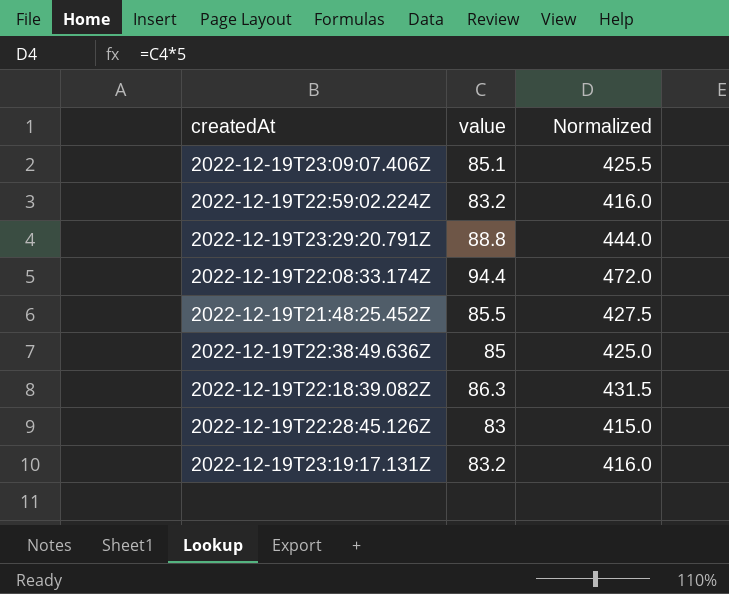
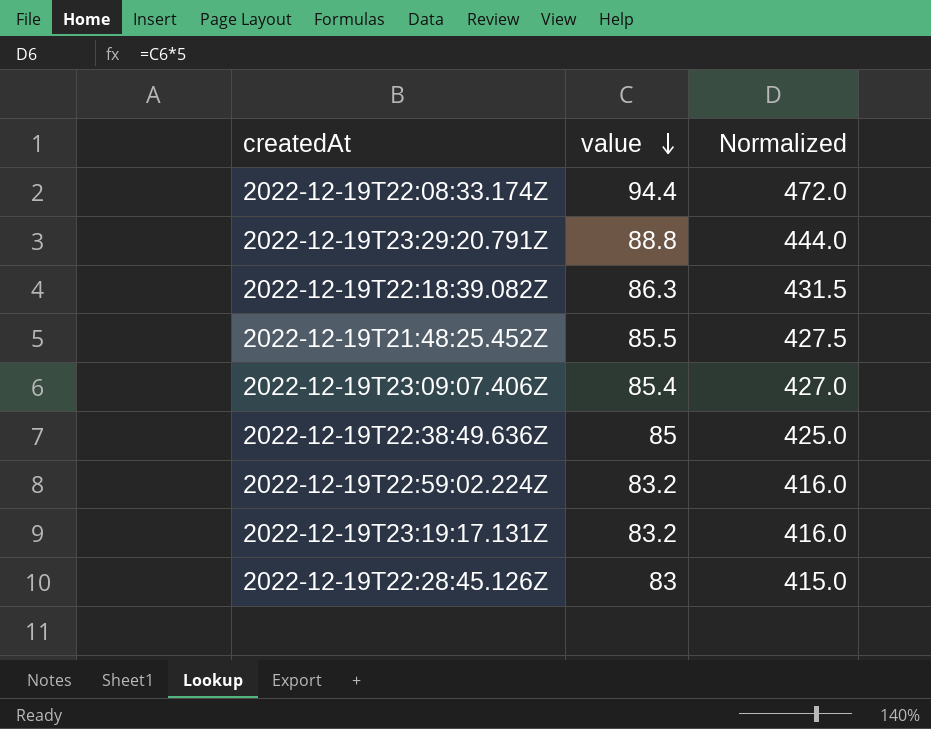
row order: none -> value descending
2022-12-19T23:09:07.406Z | value: 85.1 -> 85.4
2022-12-19T23:09:07.406Z | Normalized: 425.5 -> 427.0

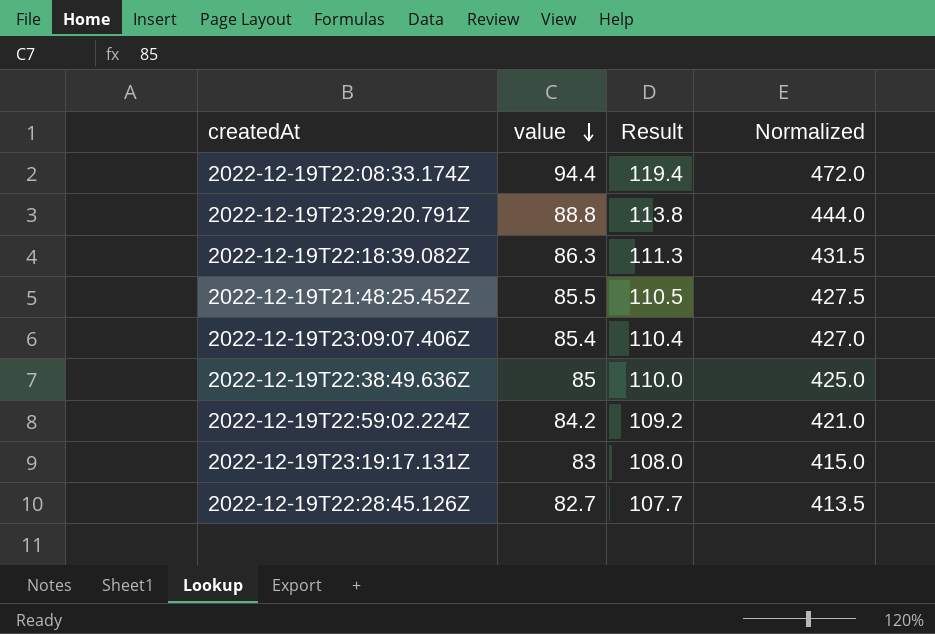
column Result | formula: none -> [value] + 25
2022-12-19T22:59:02.224Z | value: 83.2 -> 84.2
2022-12-19T22:59:02.224Z | Normalized: 416.0 -> 421.0
2022-12-19T23:19:17.131Z | value: 83.2 -> 83
2022-12-19T23:19:17.131Z | Normalized: 416.0 -> 415.0
2022-12-19T22:28:45.126Z | value: 83 -> 82.7
2022-12-19T22:28:45.126Z | Normalized: 415.0 -> 413.5

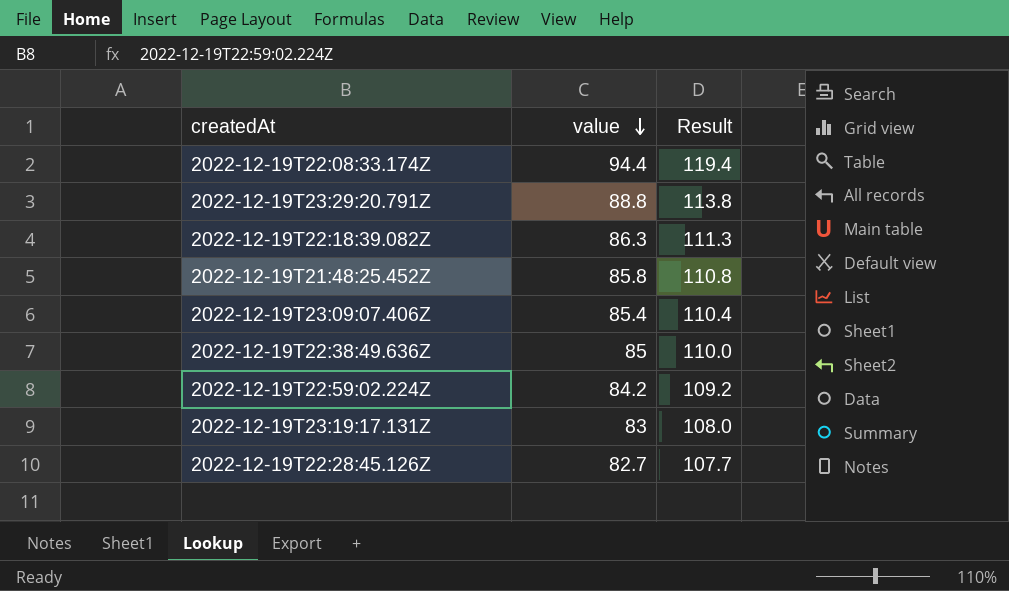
column Normalized | formula: [value] * 5 -> none
2022-12-19T21:48:25.452Z | value: 85.5 -> 85.8
2022-12-19T21:48:25.452Z | Result: 110.5 -> 110.8

